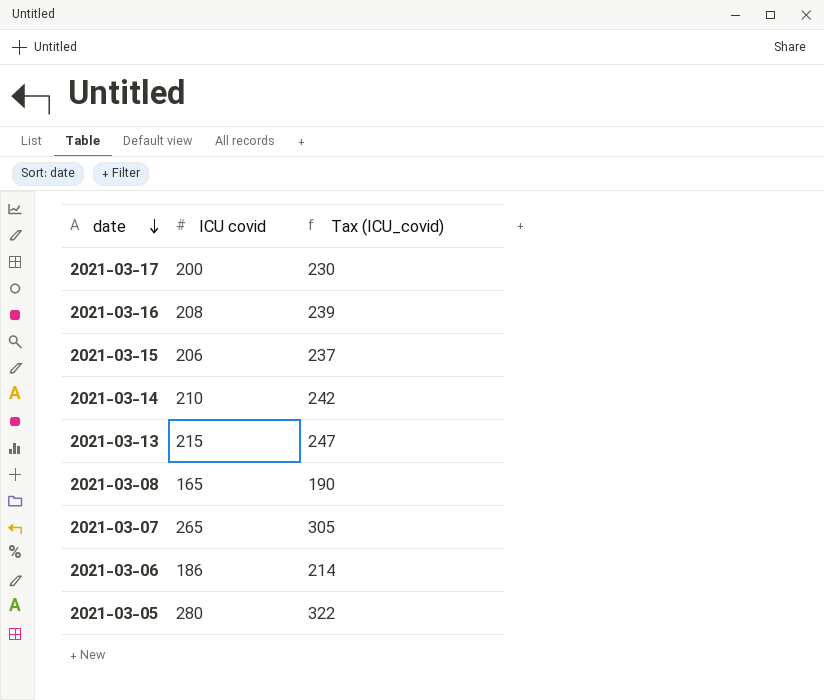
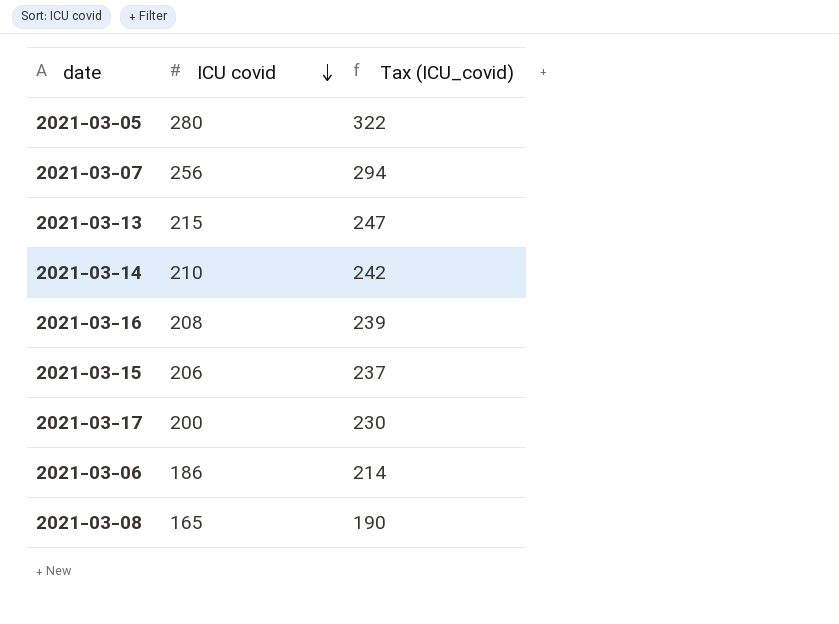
row order: date descending -> ICU covid descending
2021-03-07 | ICU covid: 265 -> 256
2021-03-07 | Tax (ICU_covid): 305 -> 294

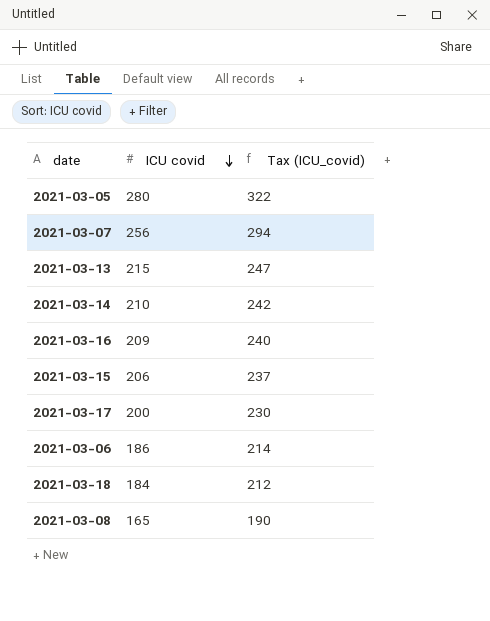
2021-03-16 | ICU covid: 208 -> 209
2021-03-16 | Tax (ICU_covid): 239 -> 240
row 2021-03-18: none -> 184 | 212

